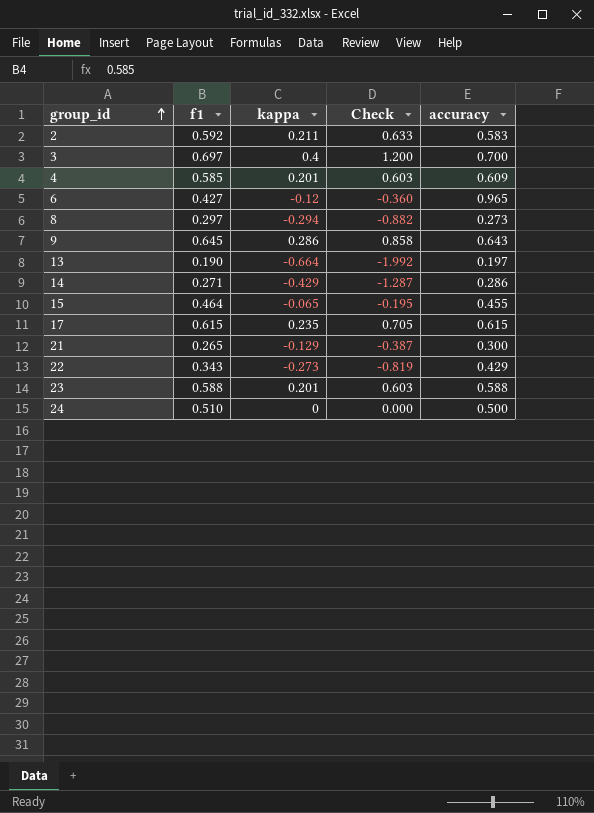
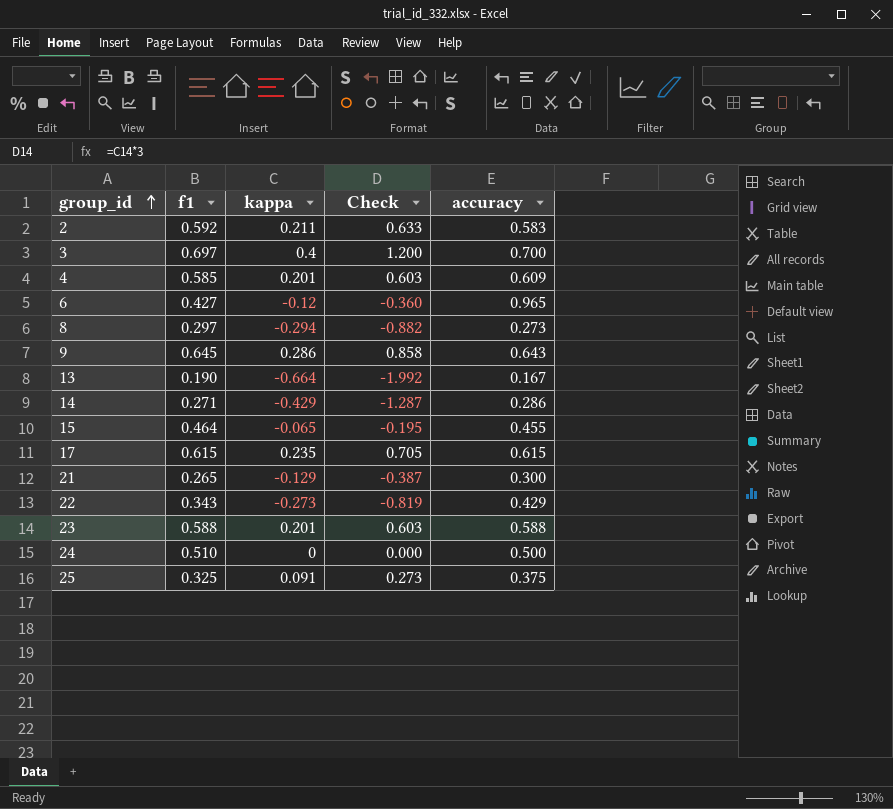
13 | accuracy: 0.197 -> 0.167
row 25: none -> 0.325 | 0.091 | 0.273 | 0.375

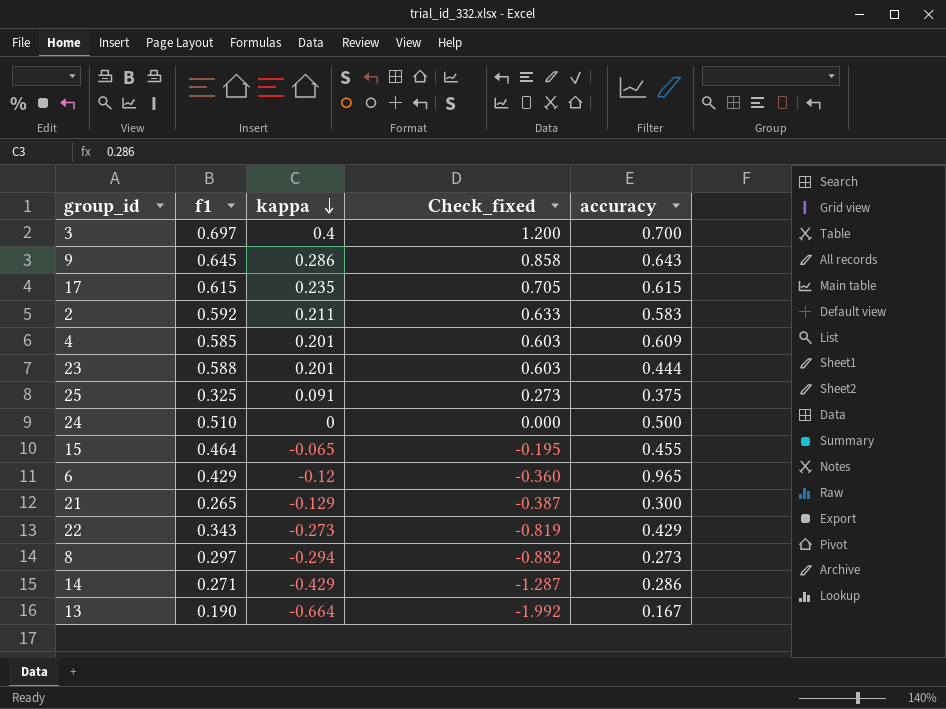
row order: group_id ascending -> kappa descending
column name: Check -> Check_fixed
23 | accuracy: 0.588 -> 0.444
6 | f1: 0.427 -> 0.429

